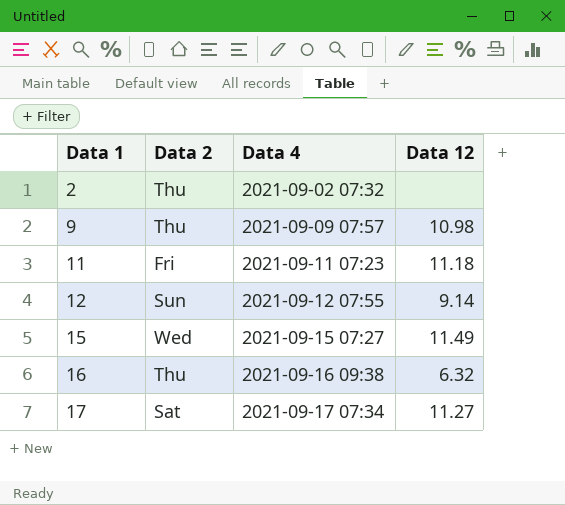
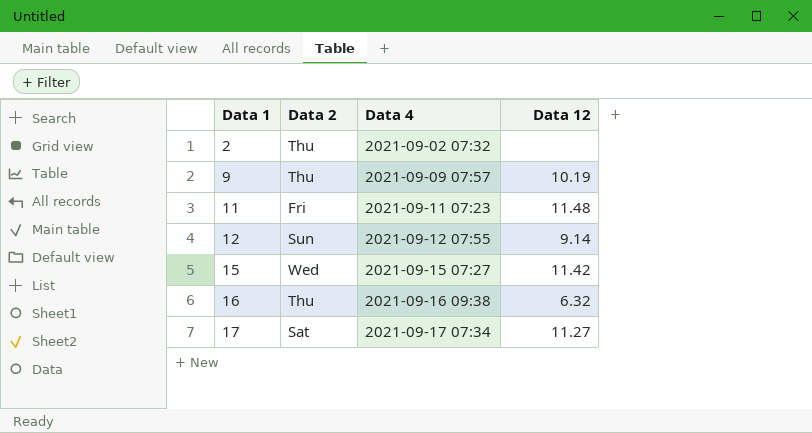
9 | Data 12: 10.98 -> 10.19
11 | Data 12: 11.18 -> 11.48
15 | Data 12: 11.49 -> 11.42

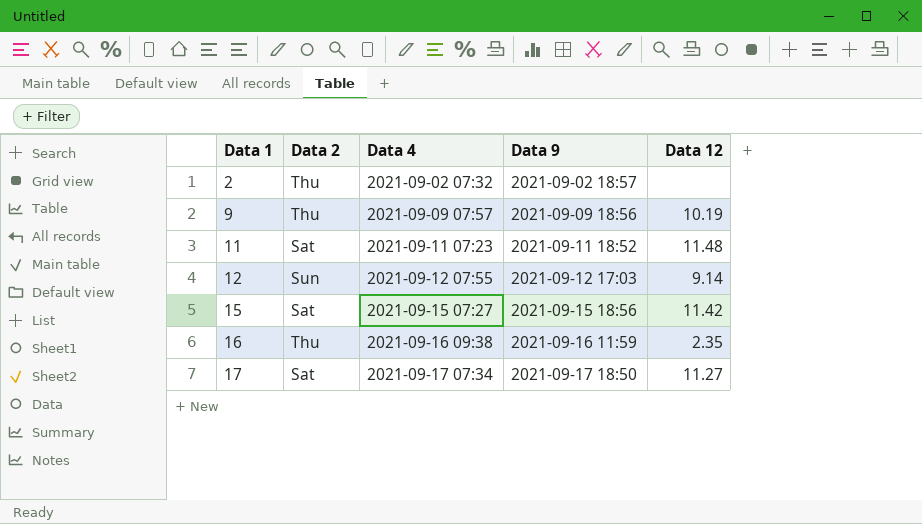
column Data 9 | position: none -> 4
11 | Data 2: Fri -> Sat
15 | Data 2: Wed -> Sat
16 | Data 12: 6.32 -> 2.35

